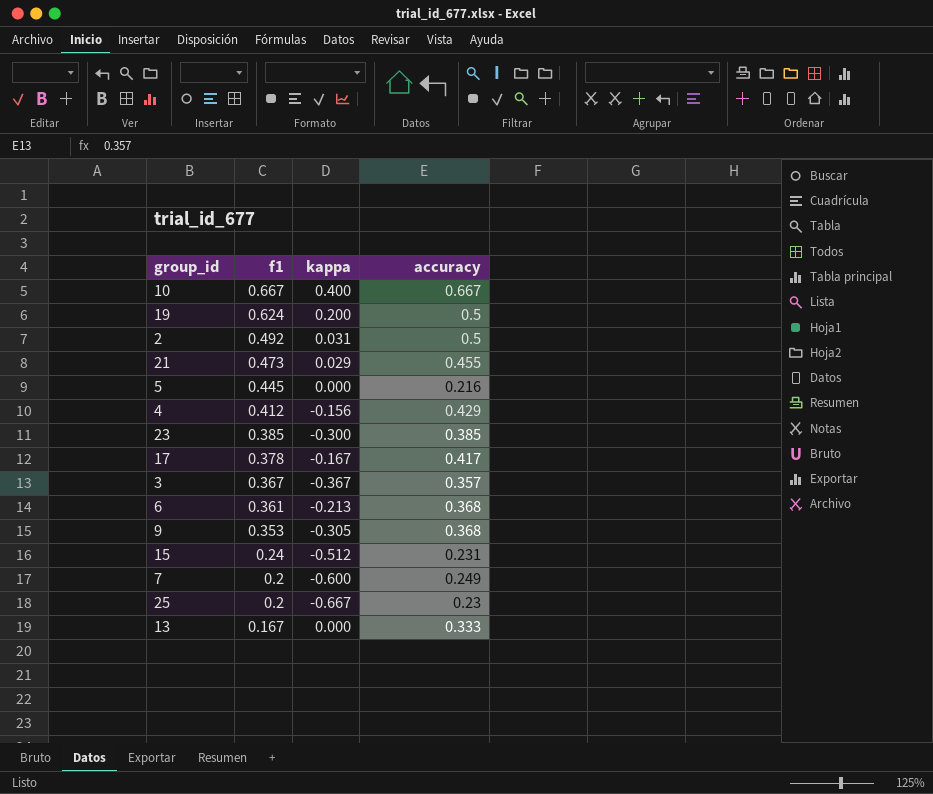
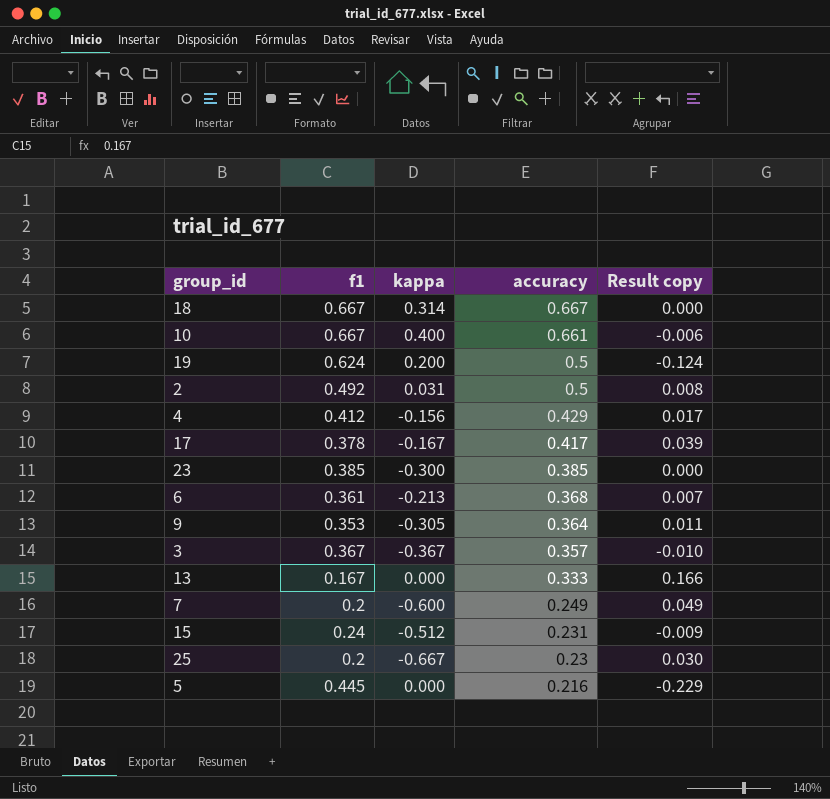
row order: f1 descending -> accuracy descending
column Result copy | formula: none -> [accuracy] - [f1]
row 21: 0.473 | 0.029 | 0.455 -> none
row 18: none -> 0.667 | 0.314 | 0.667 | 0.000
10 | accuracy: 0.667 -> 0.661
9 | accuracy: 0.368 -> 0.364

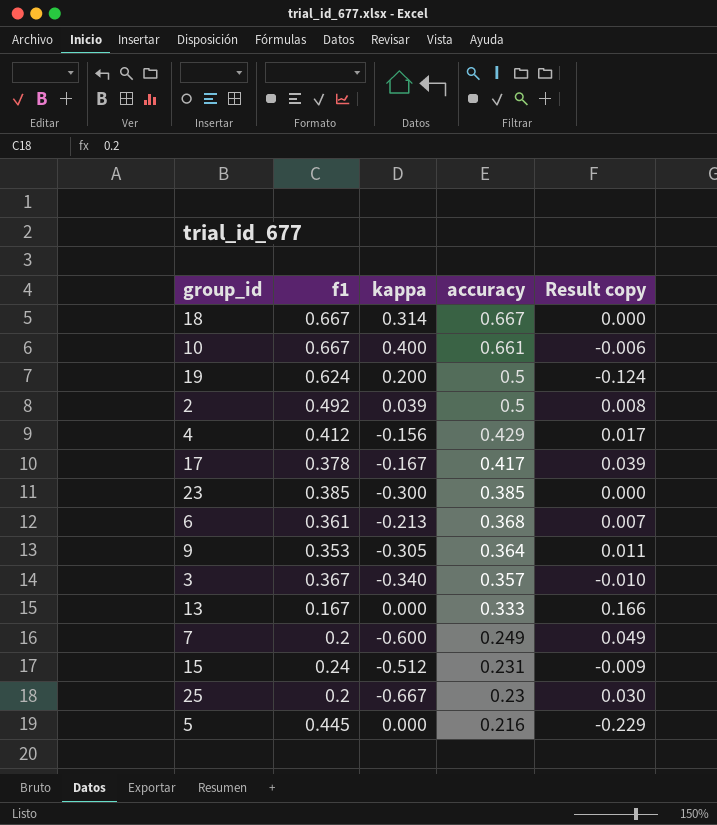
2 | kappa: 0.031 -> 0.039
3 | kappa: -0.367 -> -0.340

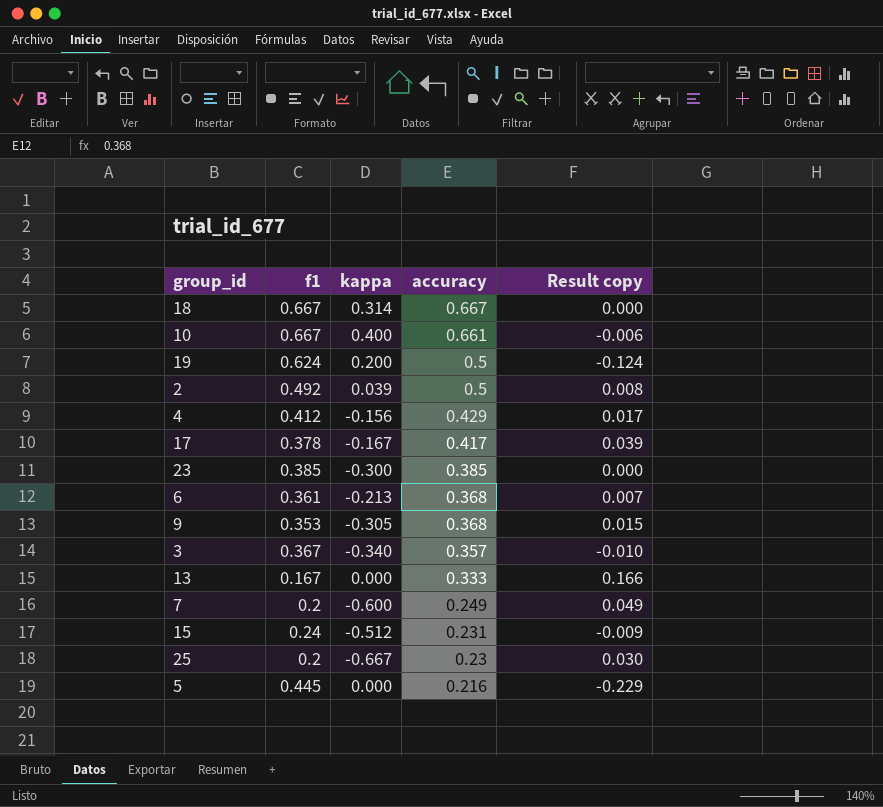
9 | accuracy: 0.364 -> 0.368
9 | Result copy: 0.011 -> 0.015

